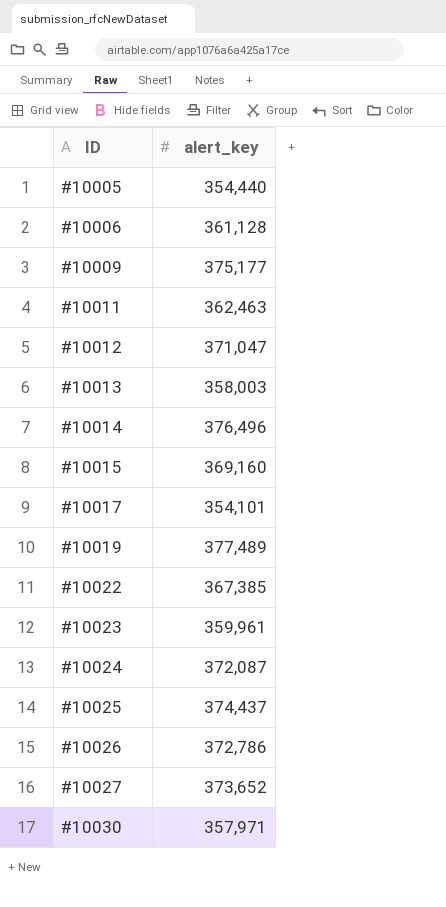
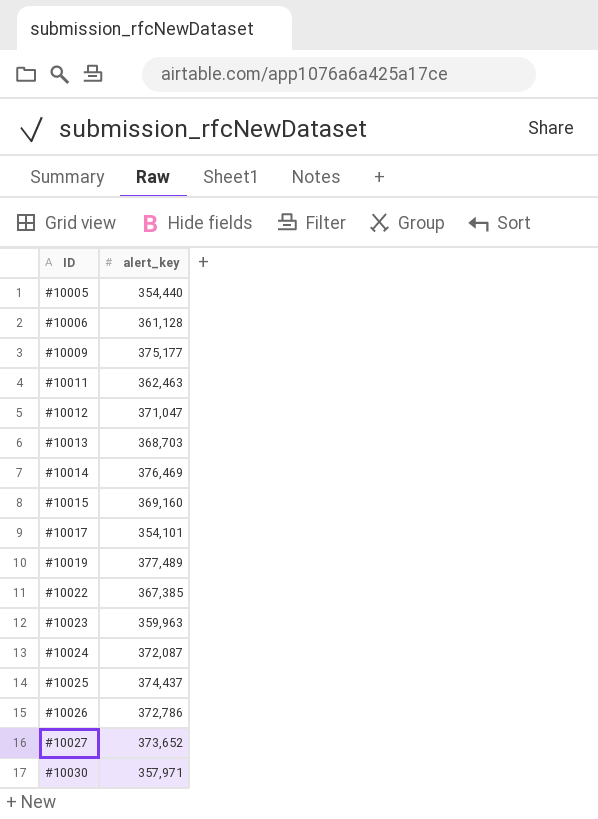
#10013 | alert_key: 358,003 -> 368,703
#10014 | alert_key: 376,496 -> 376,469
#10023 | alert_key: 359,961 -> 359,963

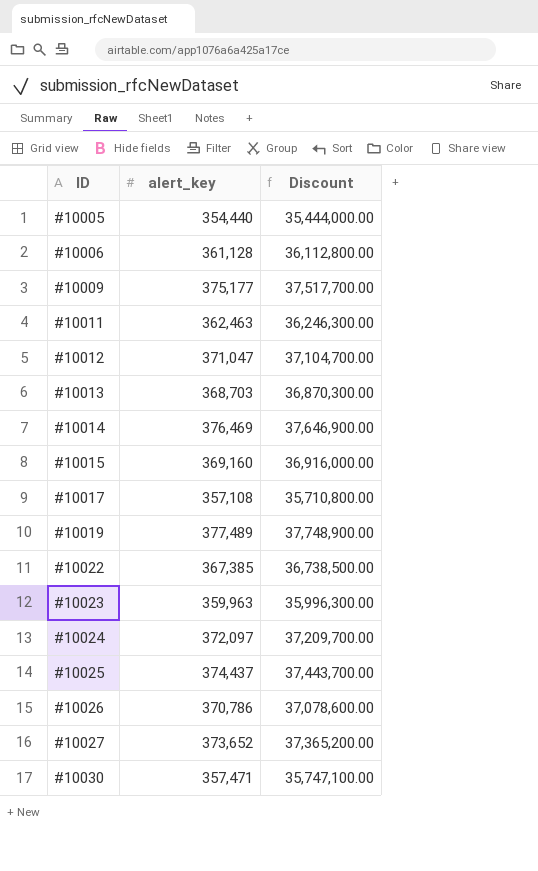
column Discount | formula: none -> [alert_key] * 100
#10017 | alert_key: 354,101 -> 357,108
#10024 | alert_key: 372,087 -> 372,097
#10026 | alert_key: 372,786 -> 370,786
#10030 | alert_key: 357,971 -> 357,471

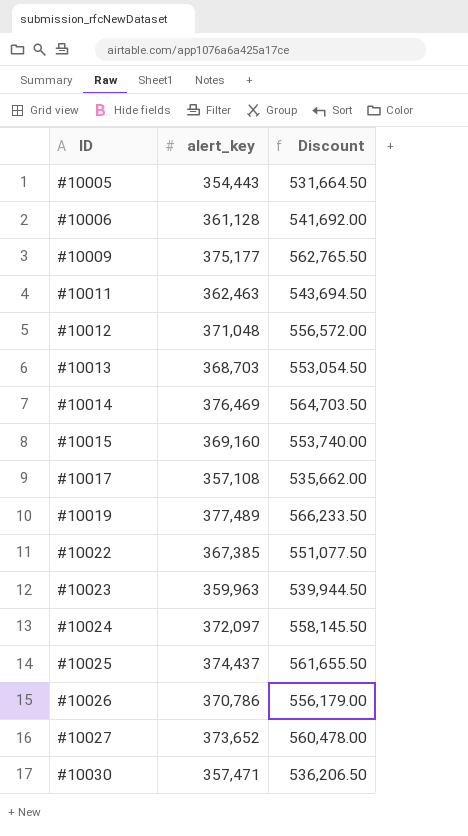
column Discount | formula: [alert_key] * 100 -> [alert_key] * 1.5
#10005 | alert_key: 354,440 -> 354,443
#10012 | alert_key: 371,047 -> 371,048

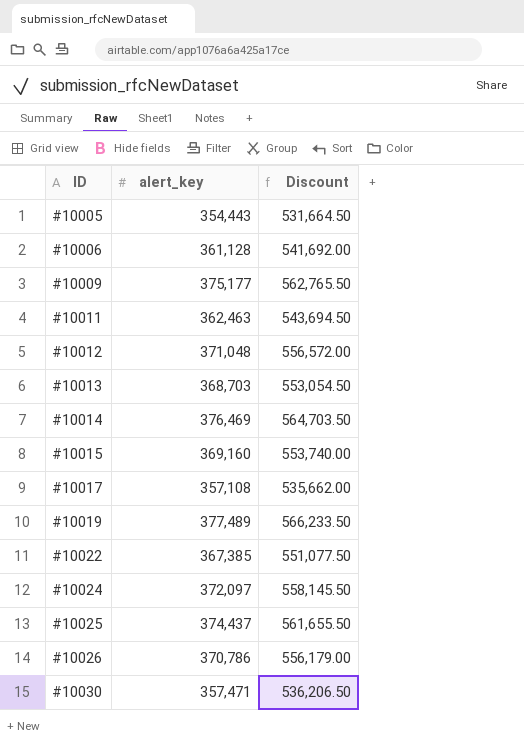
row #10023: 359,963 | 539,944.50 -> none
row #10027: 373,652 | 560,478.00 -> none

